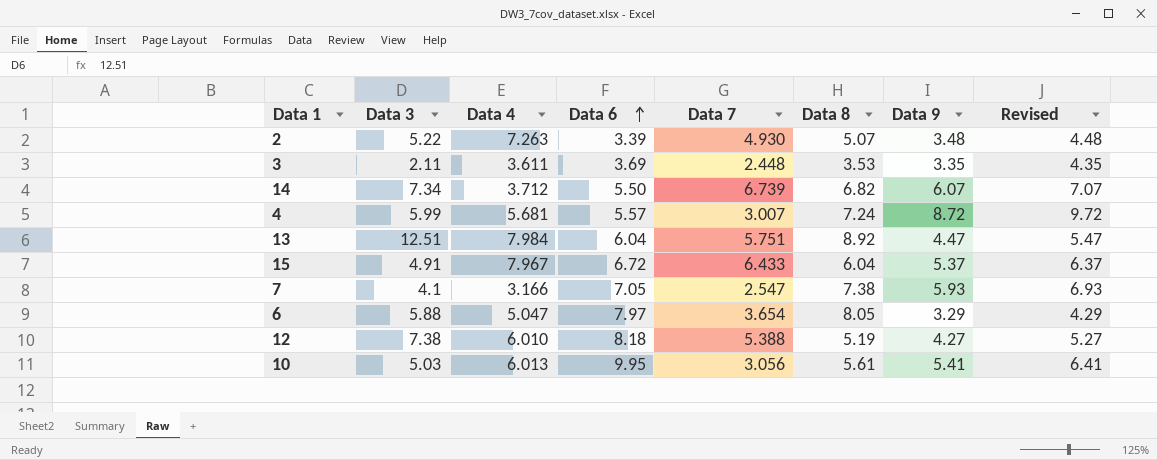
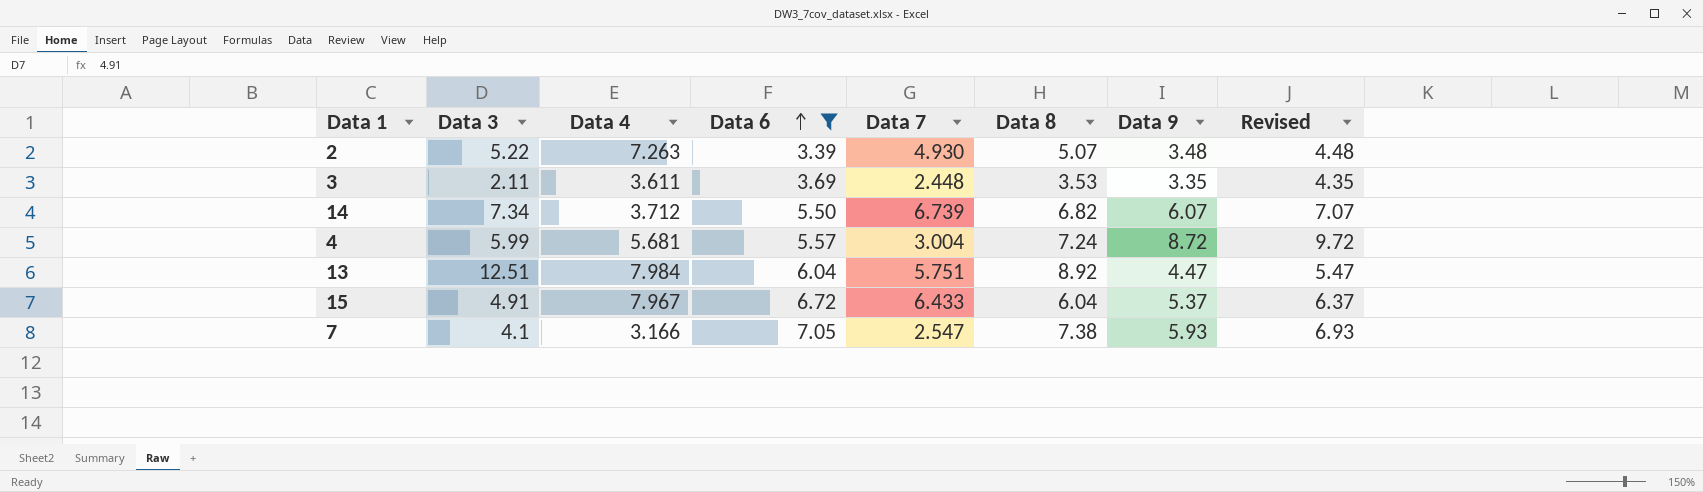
filter: none -> Data 6 <= 7.05
4 | Data 7: 3.007 -> 3.004

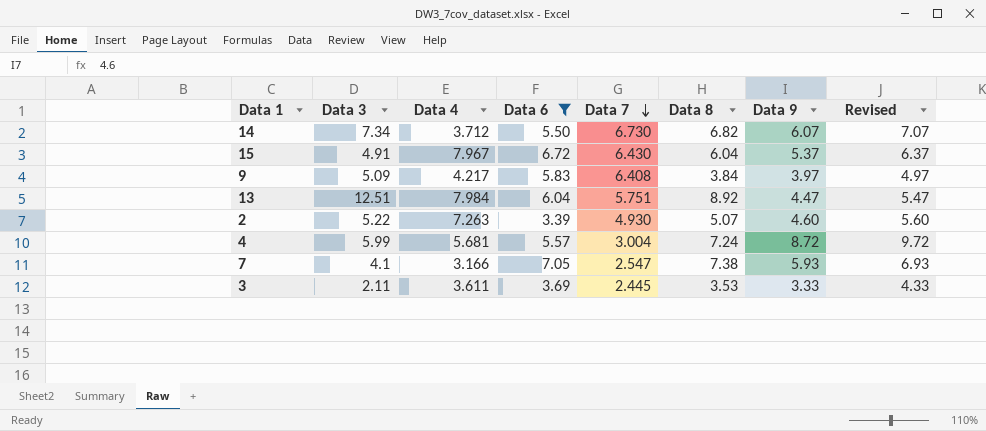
row order: Data 6 ascending -> Data 7 descending
14 | Data 7: 6.739 -> 6.730
15 | Data 7: 6.433 -> 6.430
row 9: none -> 5.09 | 4.217 | 5.83 | 6.408 | 3.84 | 3.97 | 4.97
2 | Data 9: 3.48 -> 4.60
2 | Revised: 4.48 -> 5.60
3 | Data 7: 2.448 -> 2.445
3 | Data 9: 3.35 -> 3.33
3 | Revised: 4.35 -> 4.33

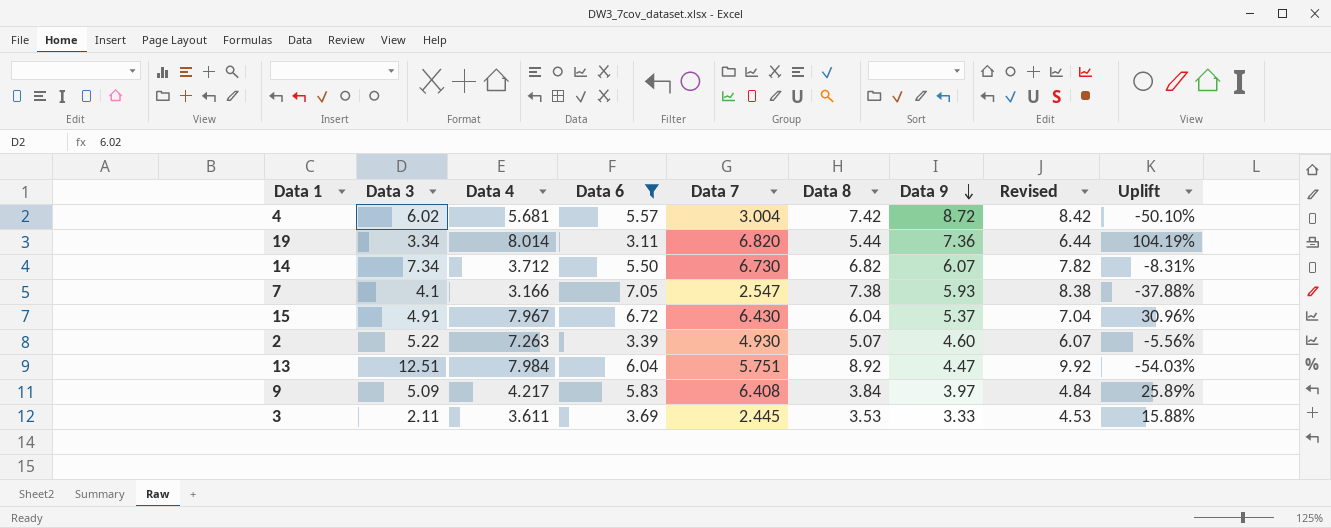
row order: Data 7 descending -> Data 9 descending
column Revised | formula: [Data 9] + 1 -> [Data 8] + 1
column Uplift | formula: none -> ([Data 7] - [Data 3]) / [Data 3]
4 | Data 3: 5.99 -> 6.02
4 | Data 8: 7.24 -> 7.42
row 19: none -> 3.34 | 8.014 | 3.11 | 6.820 | 5.44 | 7.36 | 6.44 | 104.19%

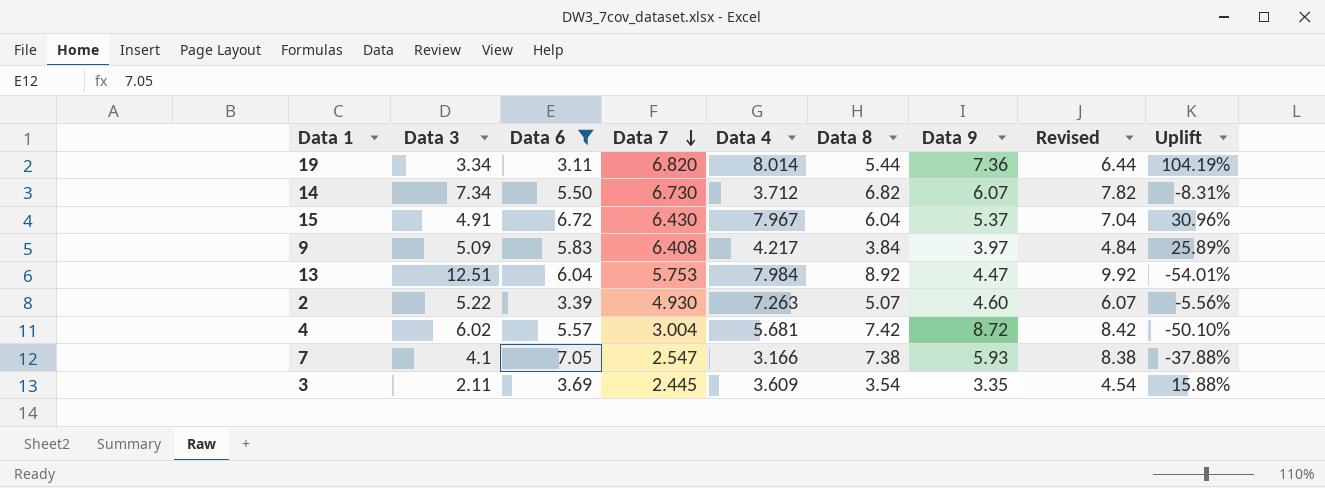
row order: Data 9 descending -> Data 7 descending
column Data 4 | position: 3 -> 5
13 | Data 7: 5.751 -> 5.753
13 | Uplift: -54.03% -> -54.01%
3 | Data 4: 3.611 -> 3.609
3 | Data 8: 3.53 -> 3.54
3 | Data 9: 3.33 -> 3.35
3 | Revised: 4.53 -> 4.54

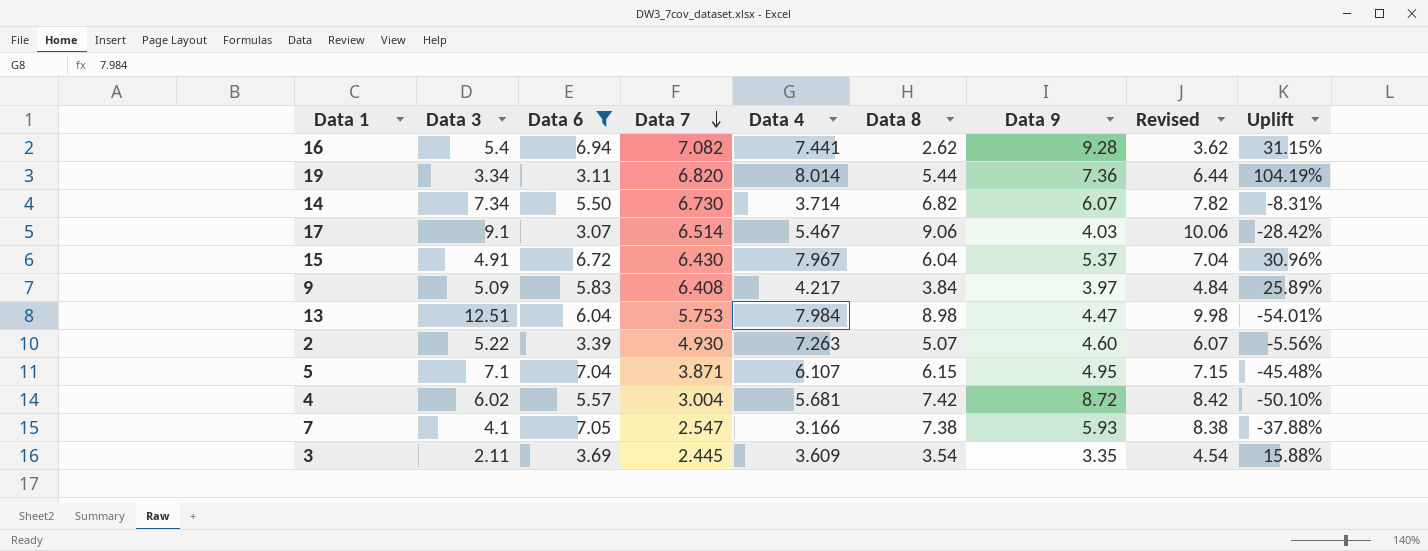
row 16: none -> 5.4 | 6.94 | 7.082 | 7.441 | 2.62 | 9.28 | 3.62 | 31.15%
14 | Data 4: 3.712 -> 3.714
row 17: none -> 9.1 | 3.07 | 6.514 | 5.467 | 9.06 | 4.03 | 10.06 | -28.42%
13 | Data 8: 8.92 -> 8.98
13 | Revised: 9.92 -> 9.98
row 5: none -> 7.1 | 7.04 | 3.871 | 6.107 | 6.15 | 4.95 | 7.15 | -45.48%

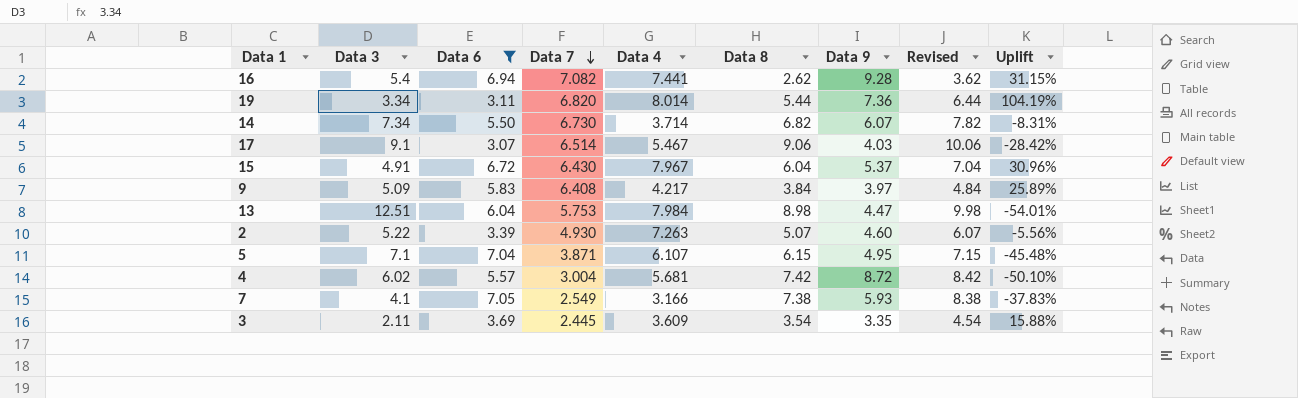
7 | Data 7: 2.547 -> 2.549
7 | Uplift: -37.88% -> -37.83%

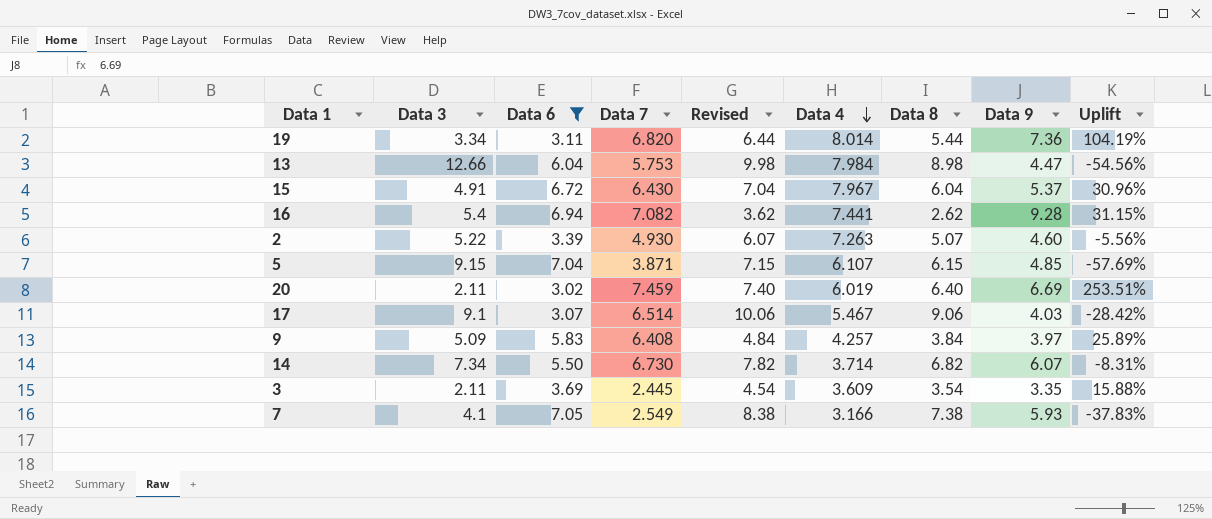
row order: Data 7 descending -> Data 4 descending
column Revised | position: 8 -> 5
row 4: 6.02 | 5.57 | 3.004 | 5.681 | 7.42 | 8.72 | 8.42 | -50.10% -> none
13 | Data 3: 12.51 -> 12.66
13 | Uplift: -54.01% -> -54.56%
5 | Data 3: 7.1 -> 9.15
5 | Data 9: 4.95 -> 4.85
5 | Uplift: -45.48% -> -57.69%
row 20: none -> 2.11 | 3.02 | 7.459 | 7.40 | 6.019 | 6.40 | 6.69 | 253.51%
9 | Data 4: 4.217 -> 4.257

